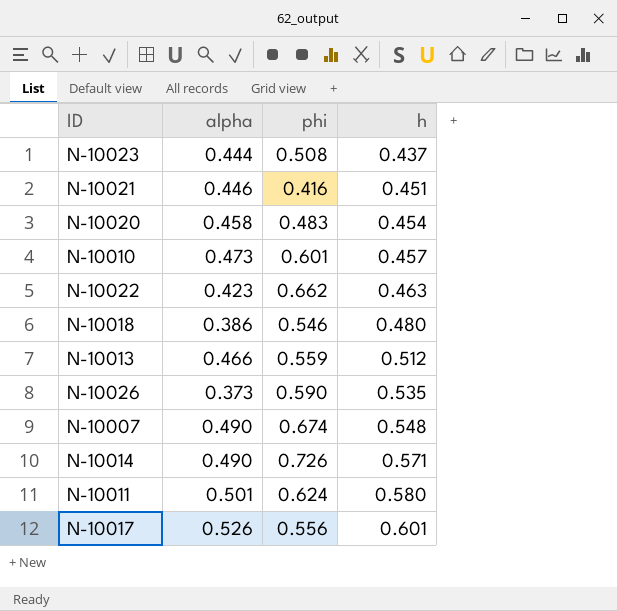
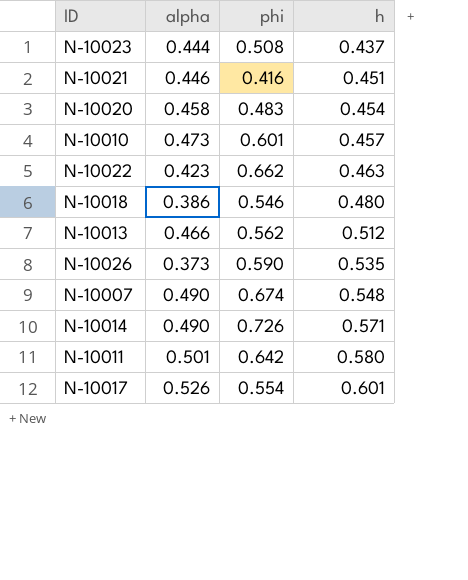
N-10013 | phi: 0.559 -> 0.562
N-10011 | phi: 0.624 -> 0.642
N-10017 | phi: 0.556 -> 0.554

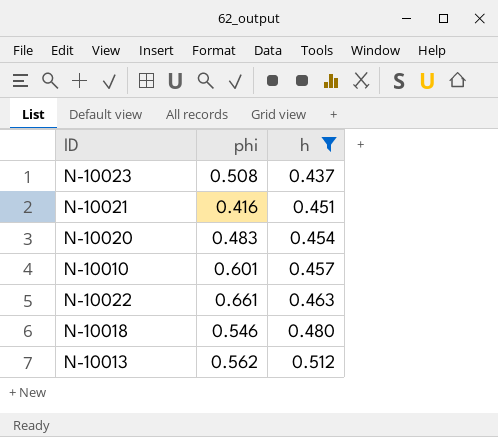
filter: none -> h <= 0.512
column alpha | position: 2 -> none
N-10022 | phi: 0.662 -> 0.661

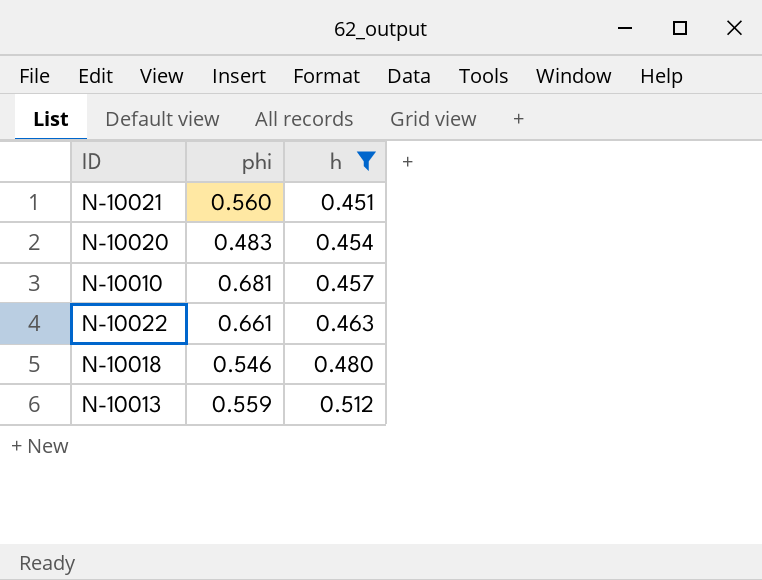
row N-10023: 0.508 | 0.437 -> none
N-10021 | phi: 0.416 -> 0.560
N-10010 | phi: 0.601 -> 0.681
N-10013 | phi: 0.562 -> 0.559

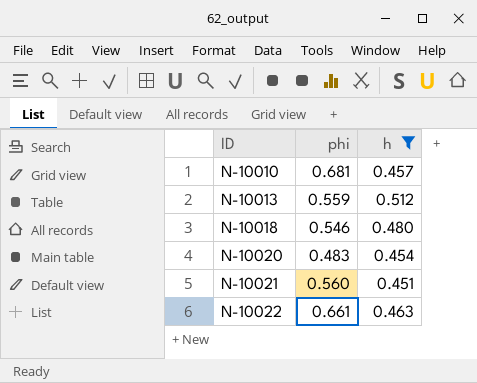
row order: h ascending -> ID ascending

